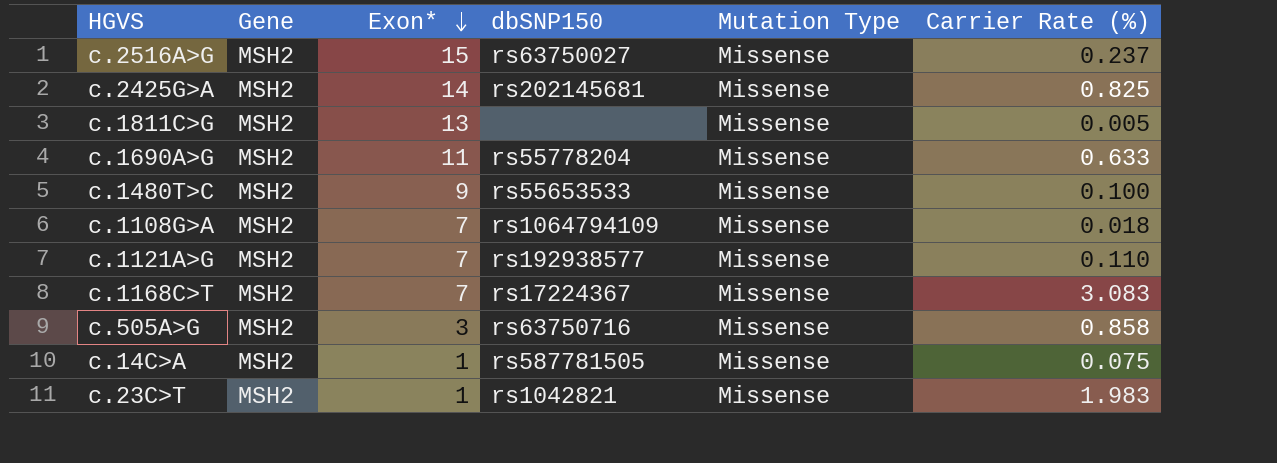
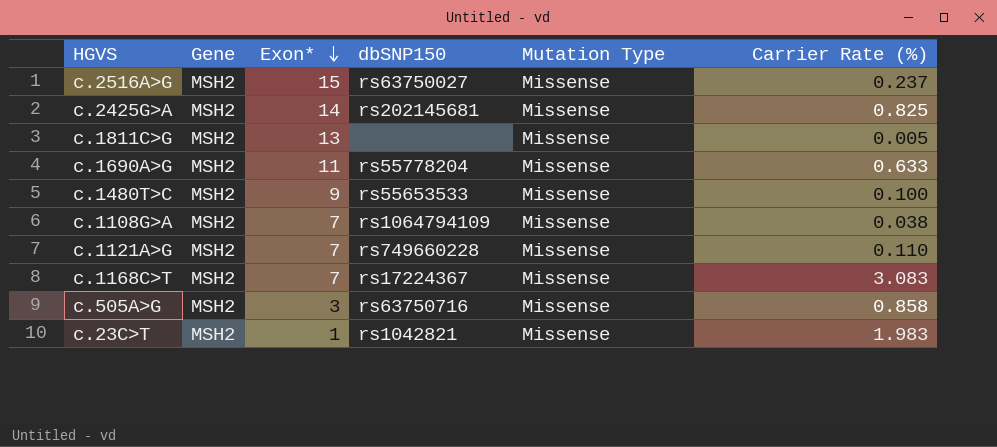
row c.14C>A: MSH2 | 1 | rs587781505 | Missense | 0.075 -> none
c.1108G>A | Carrier Rate (%): 0.018 -> 0.038
c.1121A>G | dbSNP150: rs192938577 -> rs749660228

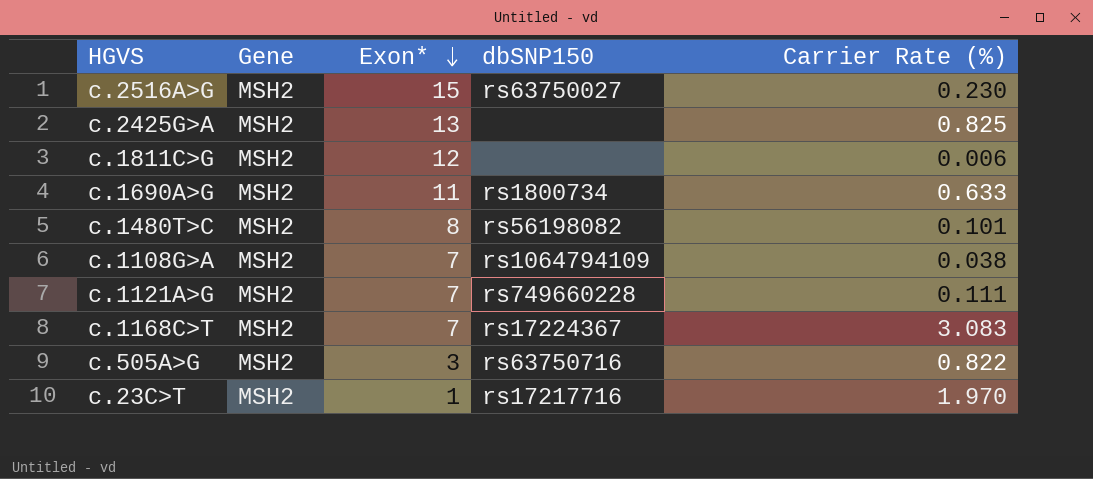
column Mutation Type | position: 5 -> none
c.2516A>G | Carrier Rate (%): 0.237 -> 0.230
c.2425G>A | Exon*: 14 -> 13
c.2425G>A | dbSNP150: rs202145681 -> none
c.1811C>G | Exon*: 13 -> 12
c.1811C>G | Carrier Rate (%): 0.005 -> 0.006
c.1690A>G | dbSNP150: rs55778204 -> rs1800734
c.1480T>C | Exon*: 9 -> 8
c.1480T>C | dbSNP150: rs55653533 -> rs56198082
c.1480T>C | Carrier Rate (%): 0.100 -> 0.101
c.1121A>G | Carrier Rate (%): 0.110 -> 0.111
c.505A>G | Carrier Rate (%): 0.858 -> 0.822
c.23C>T | dbSNP150: rs1042821 -> rs17217716
c.23C>T | Carrier Rate (%): 1.983 -> 1.970

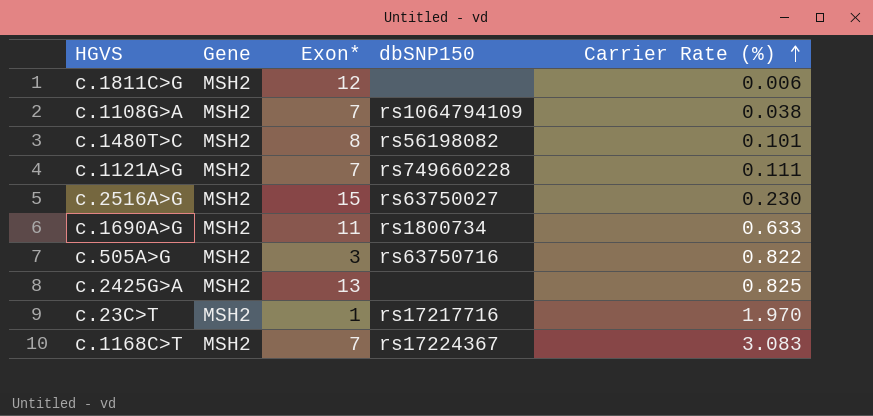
row order: Exon* descending -> Carrier Rate (%) ascending

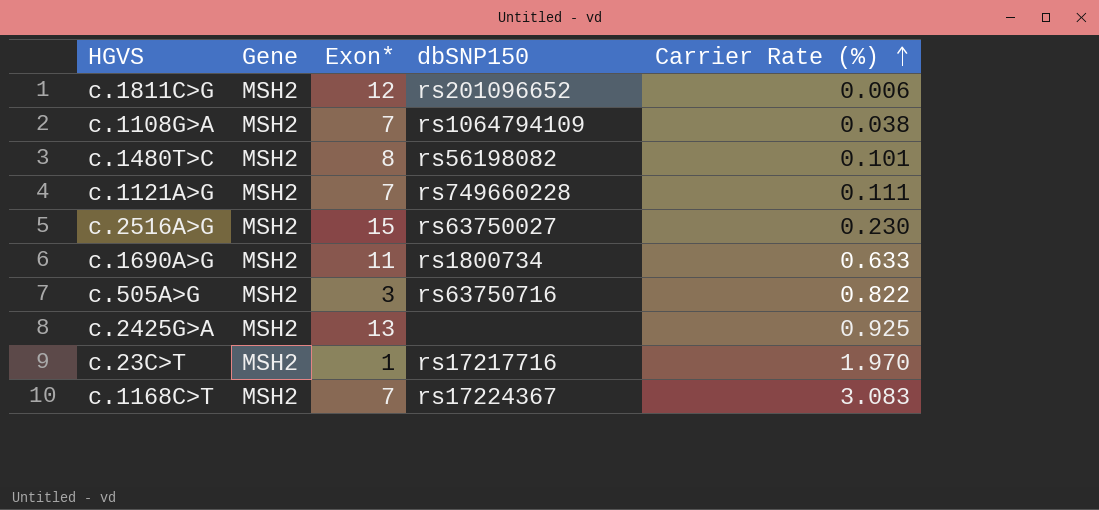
c.1811C>G | dbSNP150: none -> rs201096652
c.2425G>A | Carrier Rate (%): 0.825 -> 0.925

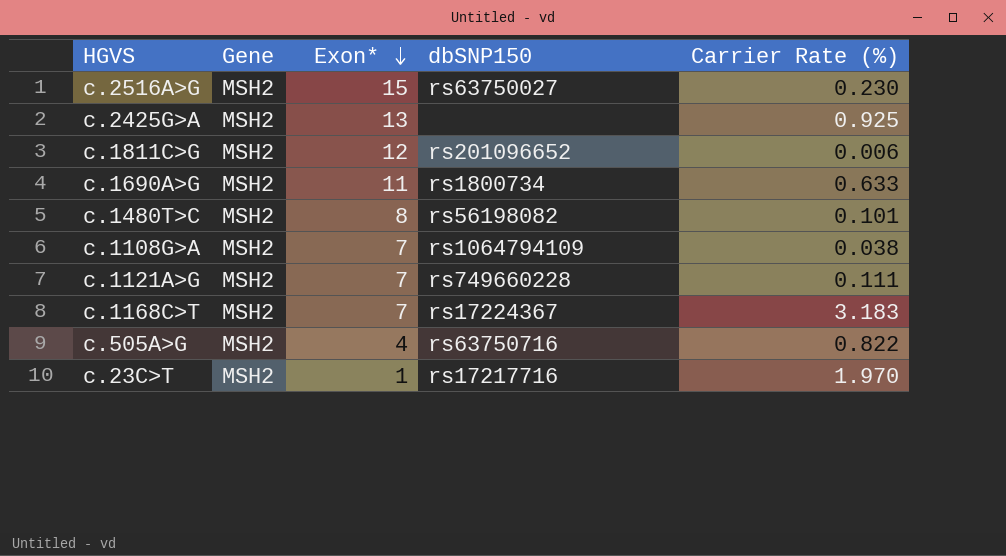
row order: Carrier Rate (%) ascending -> Exon* descending
c.1168C>T | Carrier Rate (%): 3.083 -> 3.183
c.505A>G | Exon*: 3 -> 4

